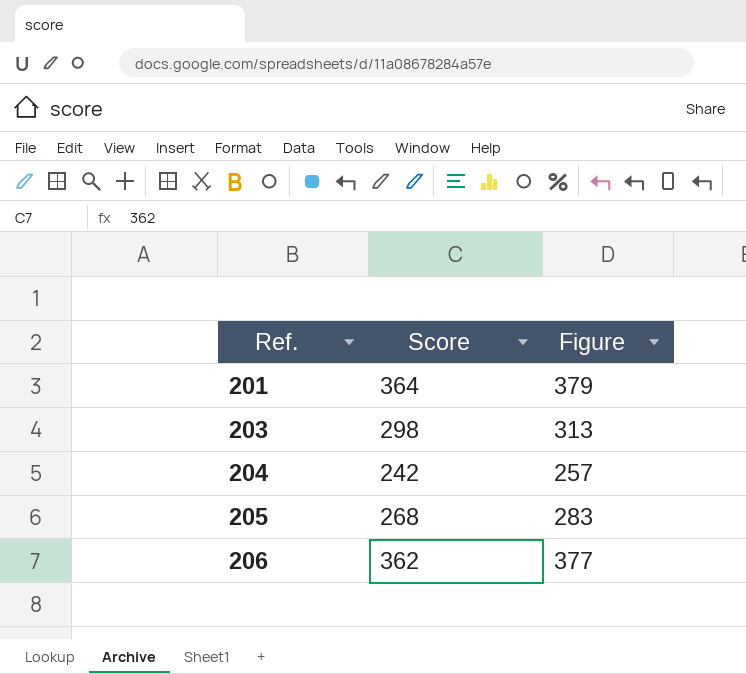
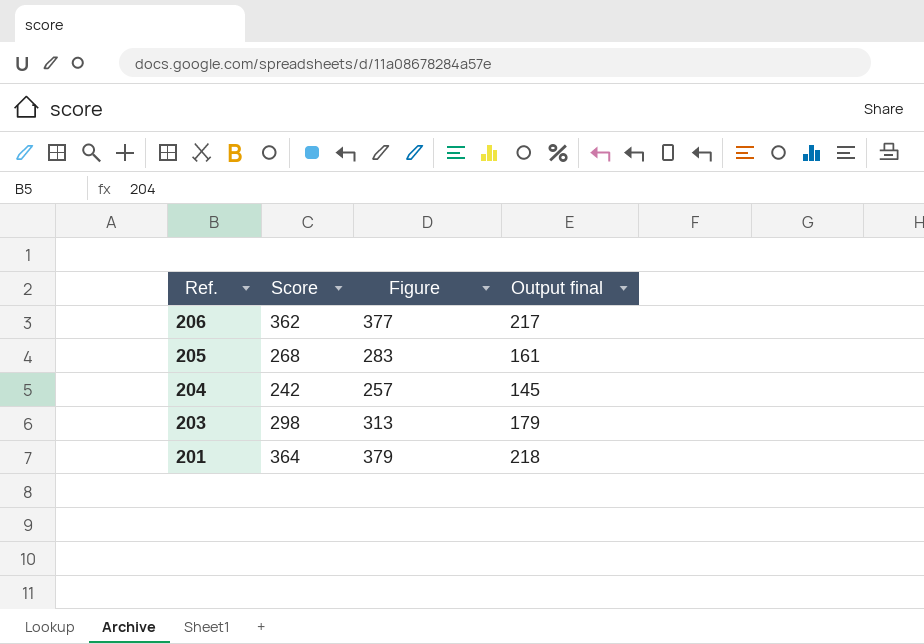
row order: Ref. ascending -> Ref. descending
column Output final | formula: none -> [Score] * 0.6

